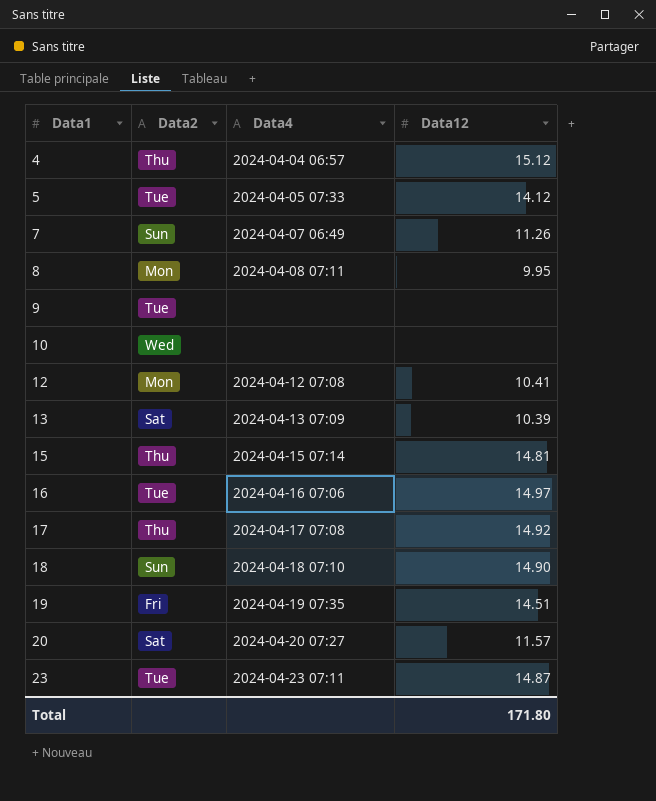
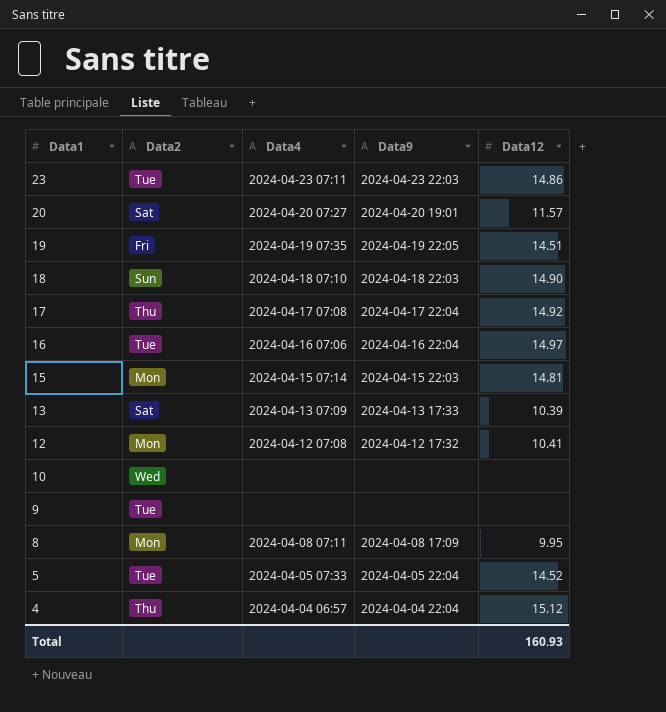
row order: Data1 ascending -> Data1 descending
column Data9 | position: none -> 4
row 7: Sun | 2024-04-07 06:49 | 11.26 -> none
23 | Data12: 14.87 -> 14.86
15 | Data2: Thu -> Mon
5 | Data12: 14.12 -> 14.52
Total | Data12: 171.80 -> 160.93

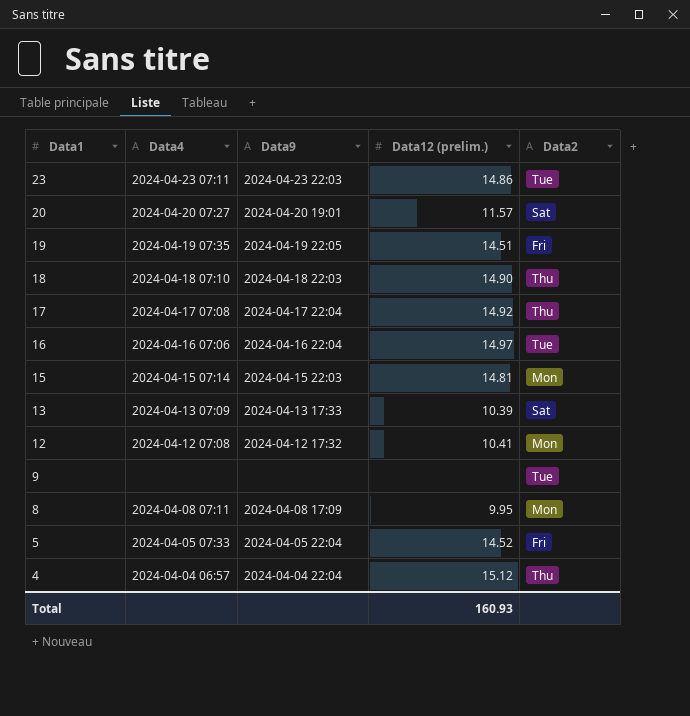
column name: Data12 -> Data12 (prelim.)
column Data2 | position: 2 -> 5
row 10: Wed | none | none | none -> none
18 | Data2: Sun -> Thu
5 | Data2: Tue -> Fri

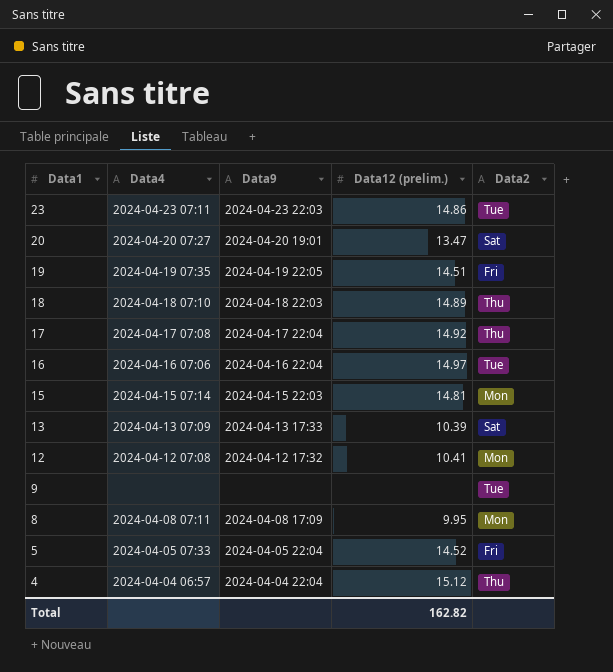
20 | Data12 (prelim.): 11.57 -> 13.47
18 | Data12 (prelim.): 14.90 -> 14.89
Total | Data12 (prelim.): 160.93 -> 162.82

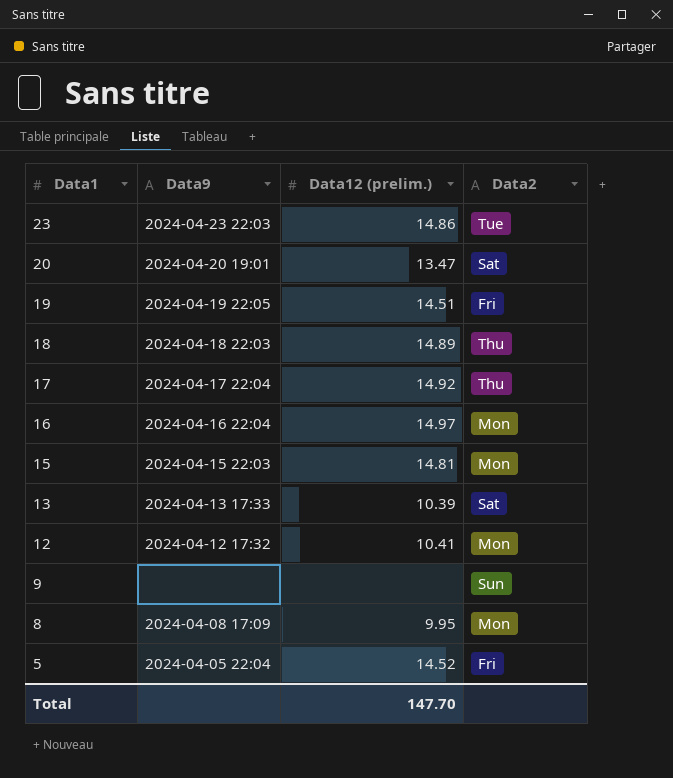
column Data4 | position: 2 -> none
row 4: 2024-04-04 06:57 | 2024-04-04 22:04 | 15.12 | Thu -> none
16 | Data2: Tue -> Mon
9 | Data2: Tue -> Sun
Total | Data12 (prelim.): 162.82 -> 147.70

